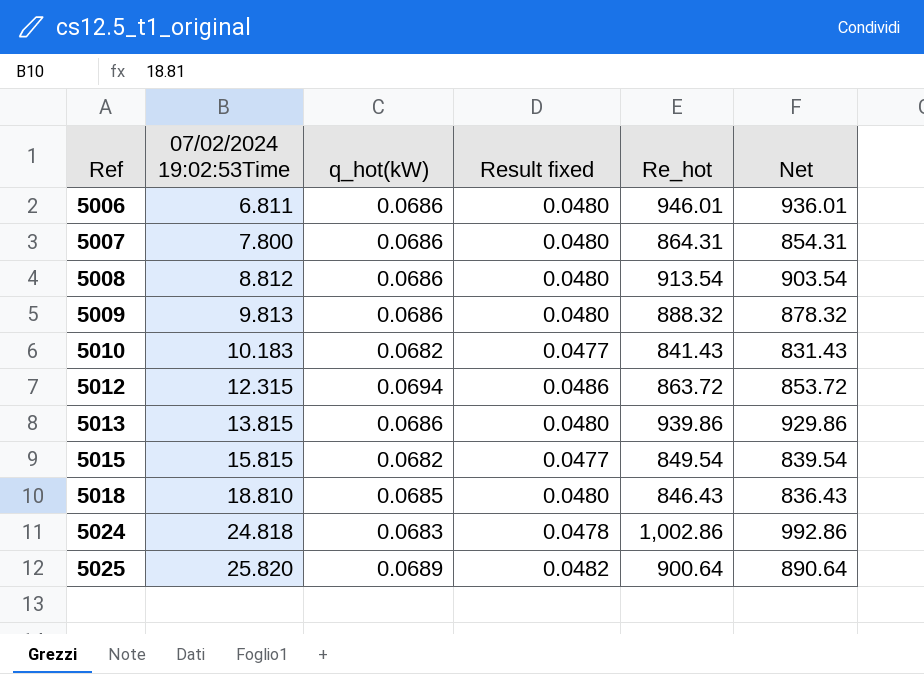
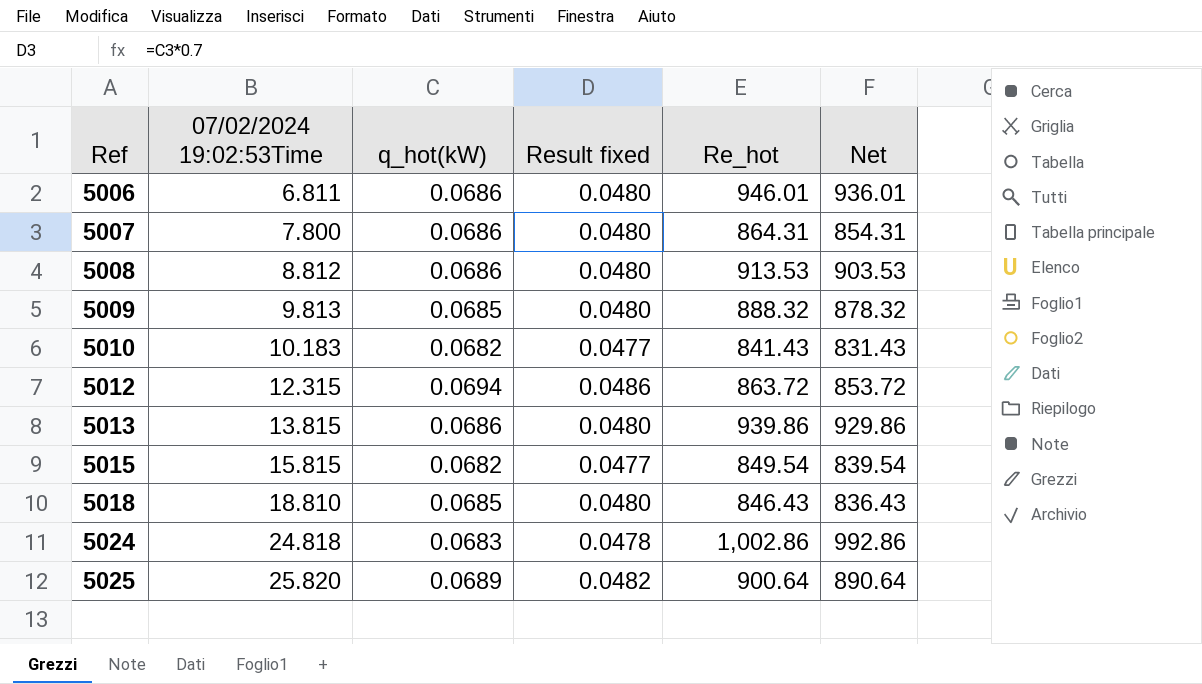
5008 | Re_hot: 913.54 -> 913.53
5008 | Net: 903.54 -> 903.53
5009 | q_hot(kW): 0.0686 -> 0.0685

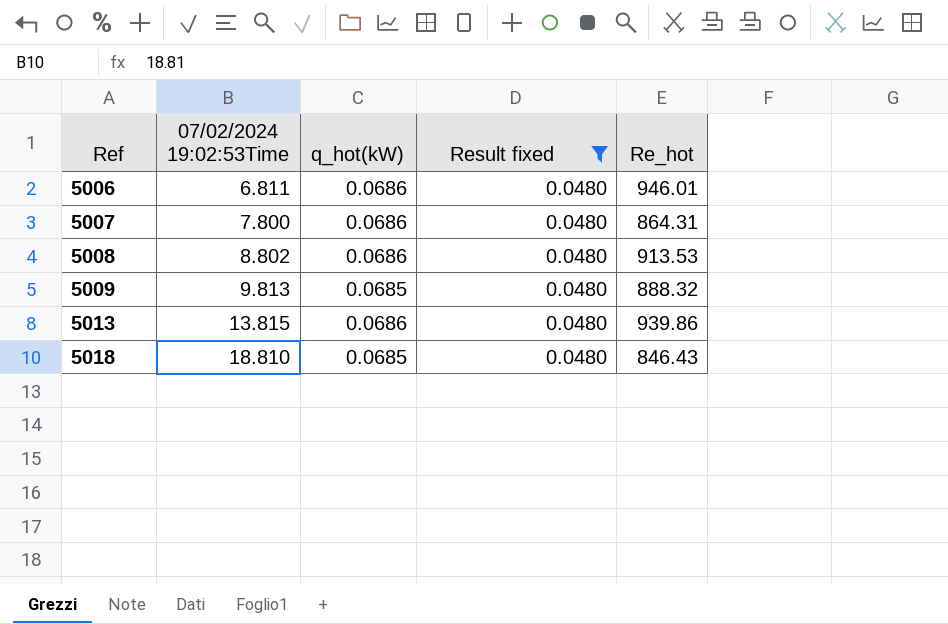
filter: none -> Result fixed = 0.0480
column Net | formula: [Re_hot] - 10 -> none
5008 | 07/02/2024 19:02:53Time: 8.812 -> 8.802

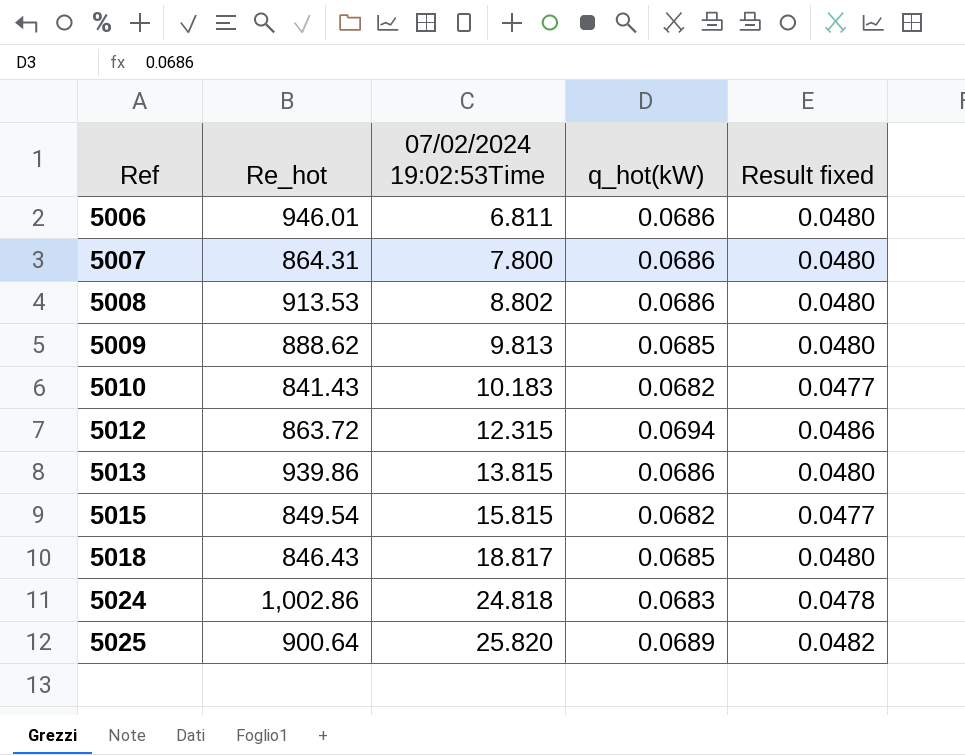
filter: Result fixed = 0.0480 -> none
column Re_hot | position: 5 -> 2
5009 | Re_hot: 888.32 -> 888.62
5018 | 07/02/2024 19:02:53Time: 18.810 -> 18.817

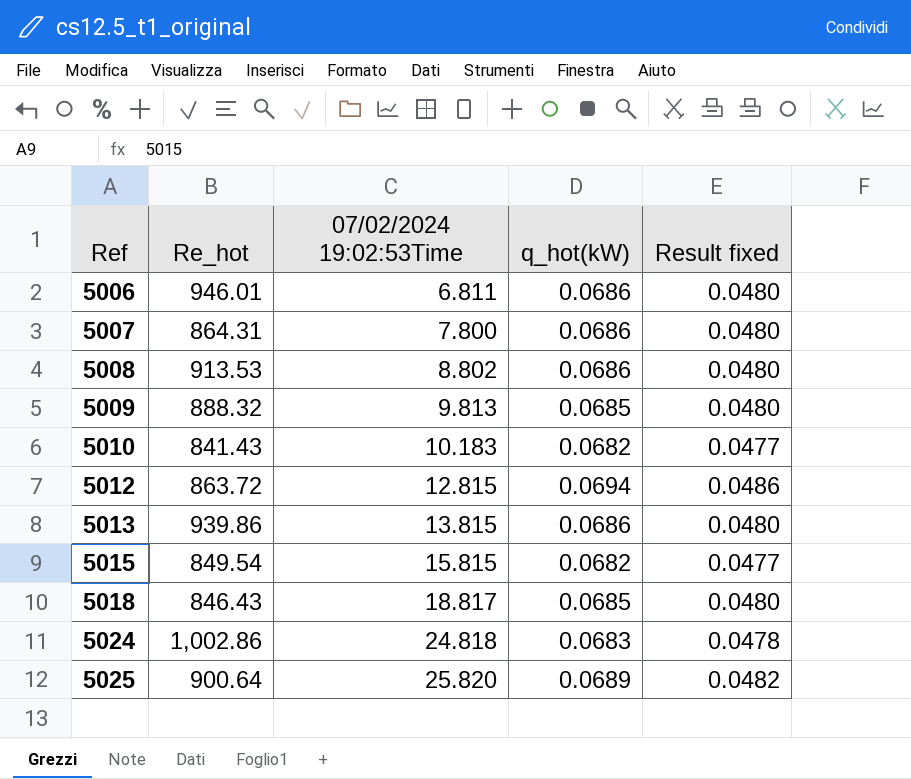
5009 | Re_hot: 888.62 -> 888.32
5012 | 07/02/2024 19:02:53Time: 12.315 -> 12.815

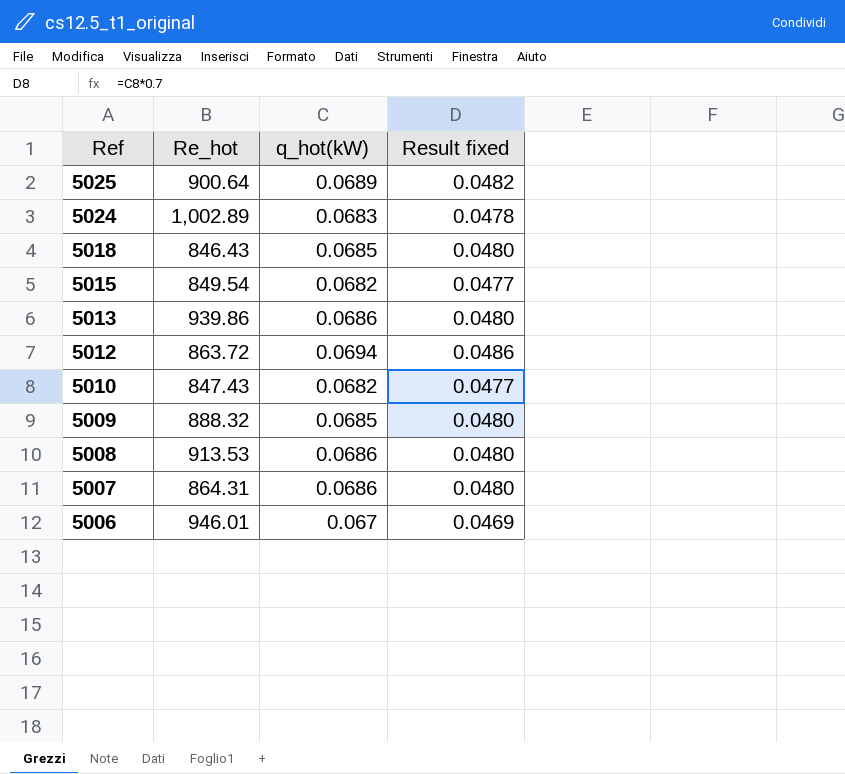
row order: Ref ascending -> Ref descending
column 07/02/2024 19:02:53Time | position: 3 -> none
5024 | Re_hot: 1,002.86 -> 1,002.89
5010 | Re_hot: 841.43 -> 847.43
5006 | q_hot(kW): 0.0686 -> 0.067
5006 | Result fixed: 0.0480 -> 0.0469

